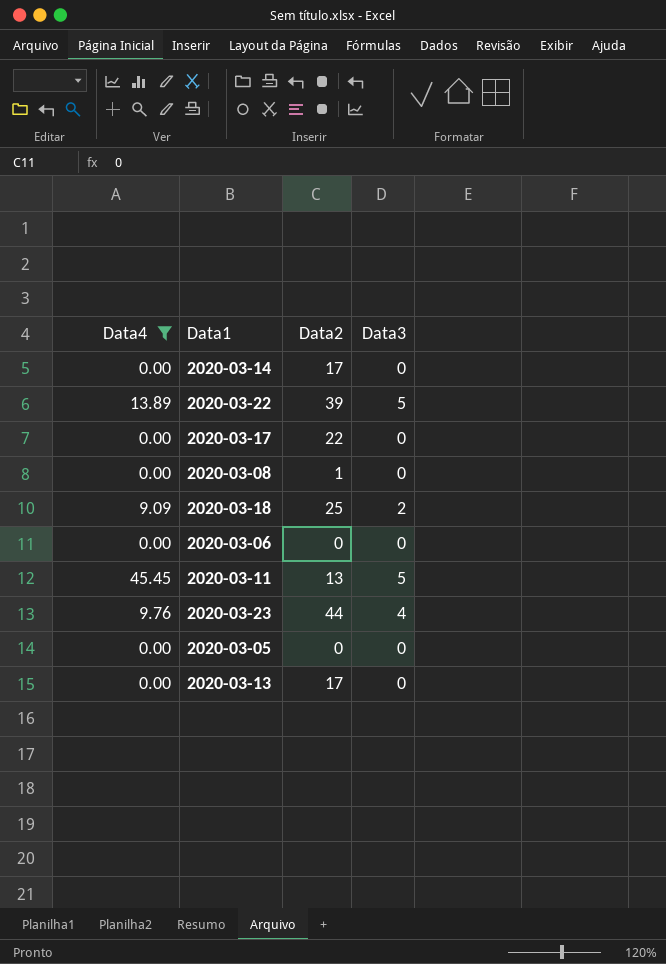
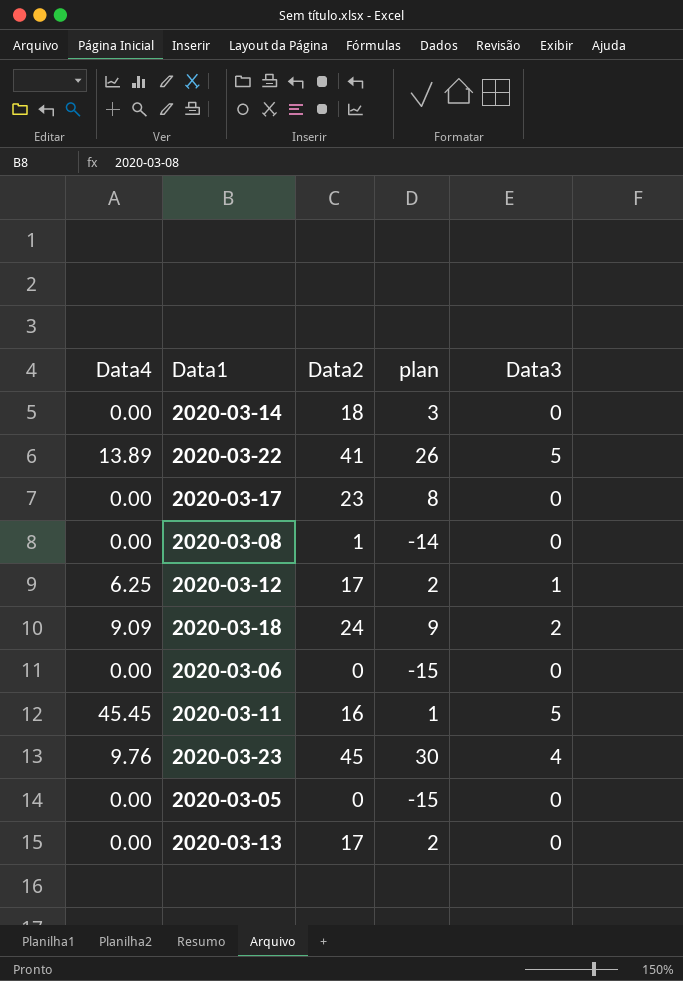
filter: Data4 != 6.25 -> none
column plan | formula: none -> [Data2] - 15
2020-03-14 | Data2: 17 -> 18
2020-03-22 | Data2: 39 -> 41
2020-03-17 | Data2: 22 -> 23
2020-03-18 | Data2: 25 -> 24
2020-03-11 | Data2: 13 -> 16
2020-03-23 | Data2: 44 -> 45

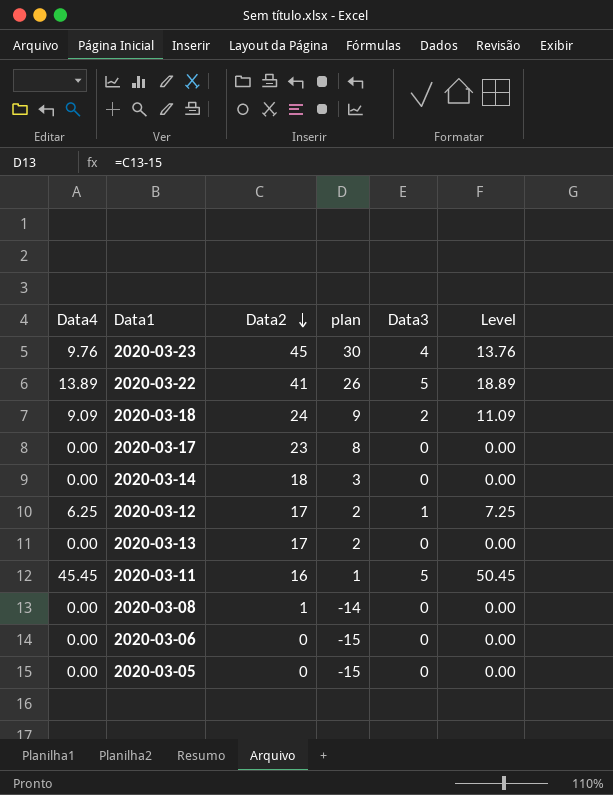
row order: none -> Data2 descending
column Level | formula: none -> [Data4] + [Data3]

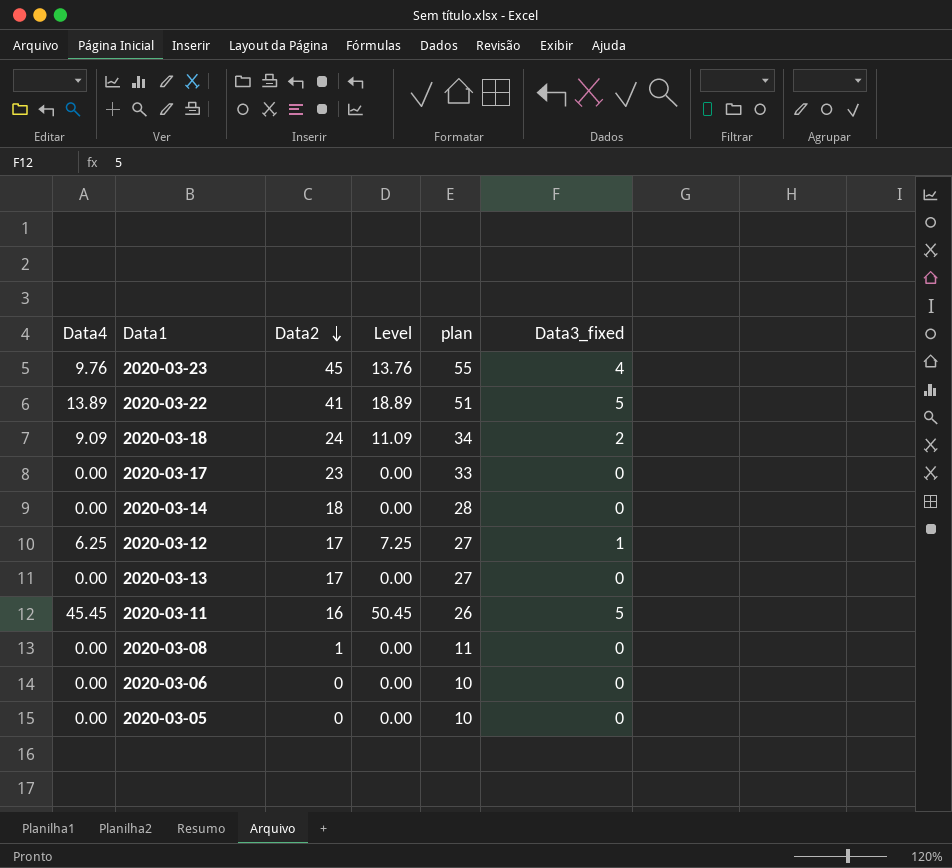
column Level | position: 6 -> 4
column plan | formula: [Data2] - 15 -> [Data2] + 10
column name: Data3 -> Data3_fixed

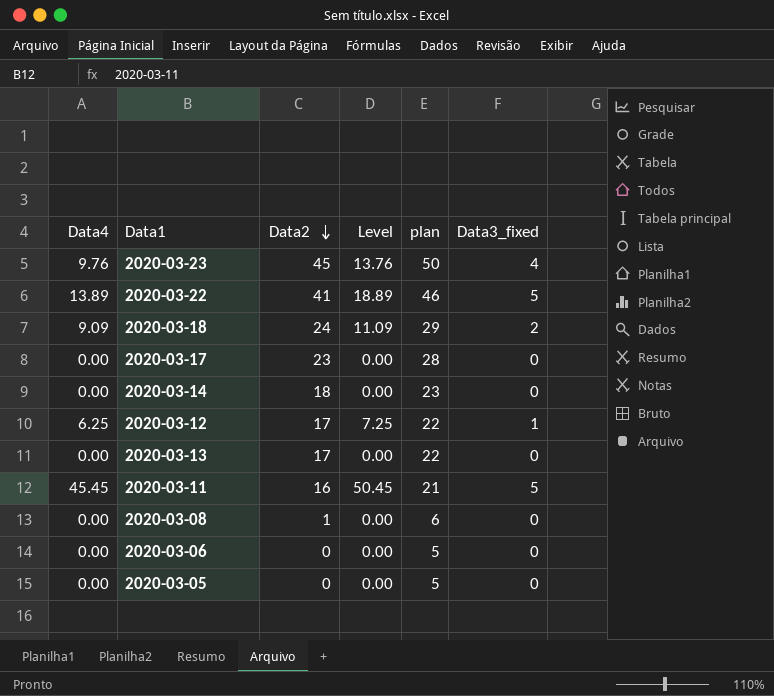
column plan | formula: [Data2] + 10 -> [Data2] + 5

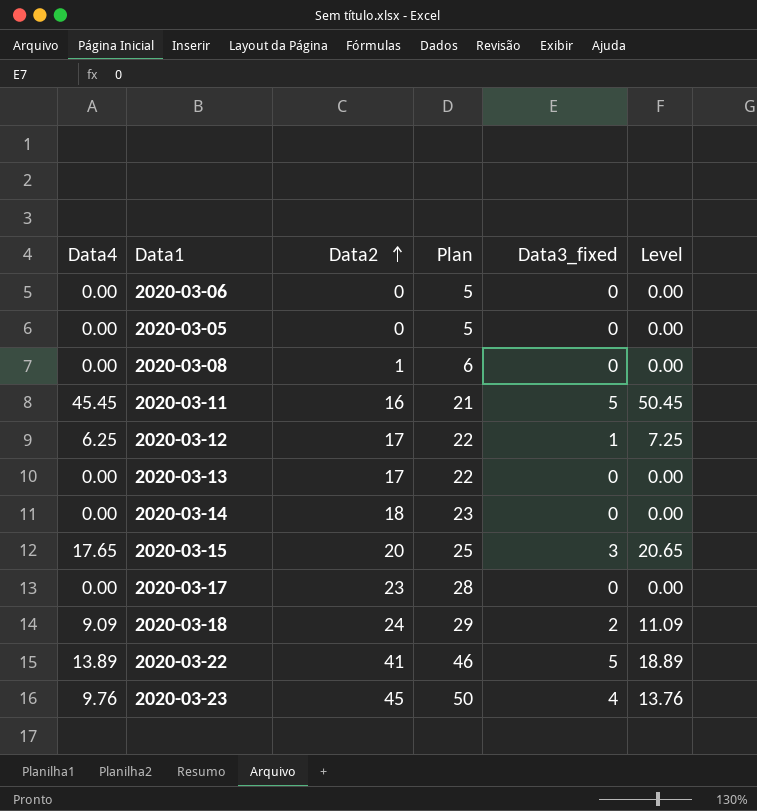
row order: Data2 descending -> Data2 ascending
column name: plan -> Plan
column Level | position: 4 -> 6
row 2020-03-15: none -> 17.65 | 20 | 25 | 3 | 20.65

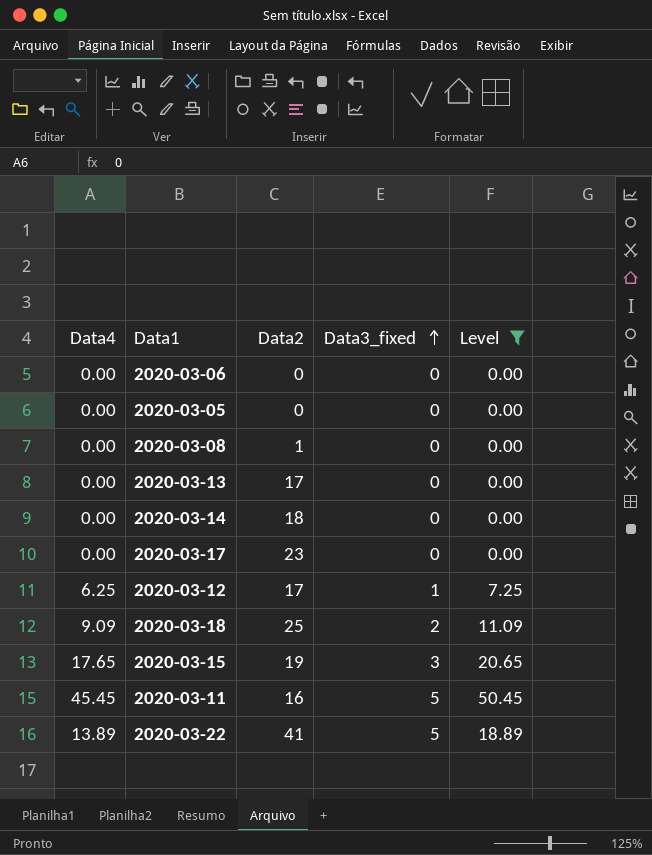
filter: none -> Level != 13.76
row order: Data2 ascending -> Data3_fixed ascending
column Plan | formula: [Data2] + 5 -> none
2020-03-18 | Data2: 24 -> 25
2020-03-15 | Data2: 20 -> 19

